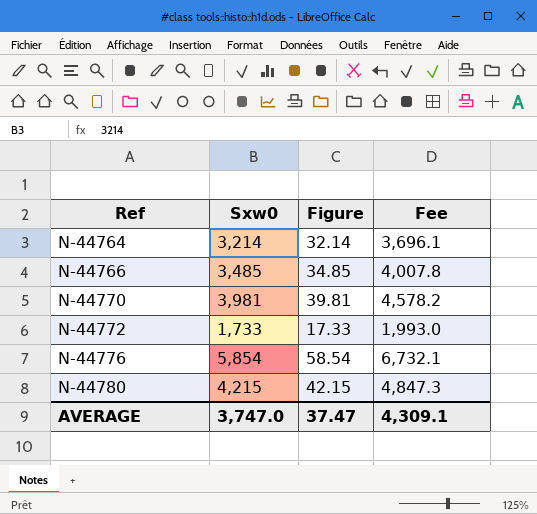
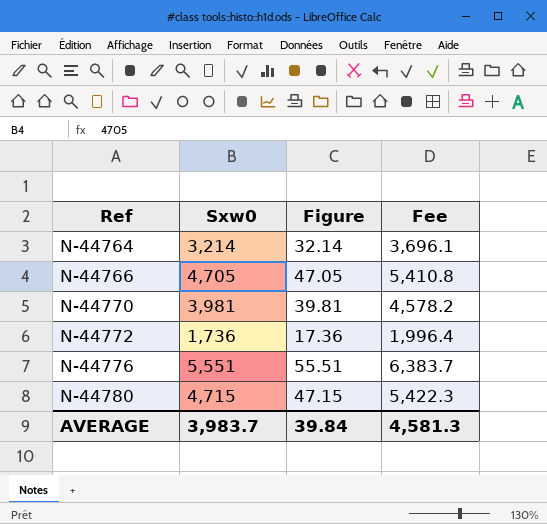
N-44766 | Sxw0: 3,485 -> 4,705
N-44766 | Figure: 34.85 -> 47.05
N-44766 | Fee: 4,007.8 -> 5,410.8
N-44772 | Sxw0: 1,733 -> 1,736
N-44772 | Figure: 17.33 -> 17.36
N-44772 | Fee: 1,993.0 -> 1,996.4
N-44776 | Sxw0: 5,854 -> 5,551
N-44776 | Figure: 58.54 -> 55.51
N-44776 | Fee: 6,732.1 -> 6,383.7
N-44780 | Sxw0: 4,215 -> 4,715
N-44780 | Figure: 42.15 -> 47.15
N-44780 | Fee: 4,847.3 -> 5,422.3
AVERAGE | Sxw0: 3,747.0 -> 3,983.7
AVERAGE | Figure: 37.47 -> 39.84
AVERAGE | Fee: 4,309.1 -> 4,581.3

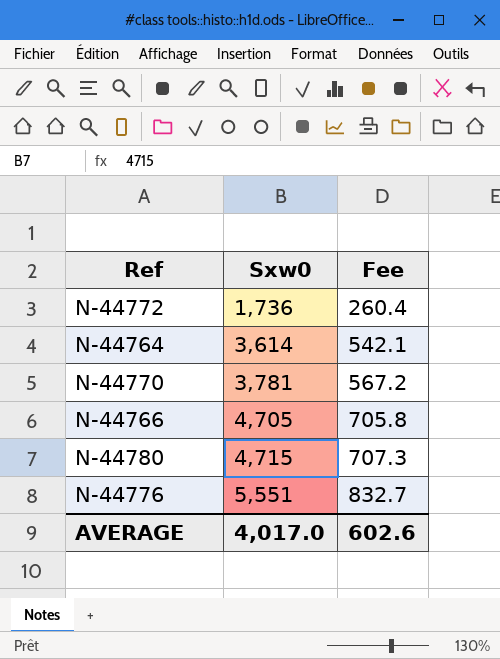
row order: Ref ascending -> Sxw0 ascending
column Figure | formula: [Sxw0] * 0.01 -> none
column Fee | formula: [Sxw0] * 1.15 -> [Sxw0] * 0.15
N-44764 | Sxw0: 3,214 -> 3,614
N-44770 | Sxw0: 3,981 -> 3,781
AVERAGE | Sxw0: 3,983.7 -> 4,017.0
AVERAGE | Fee: 4,581.3 -> 602.6

